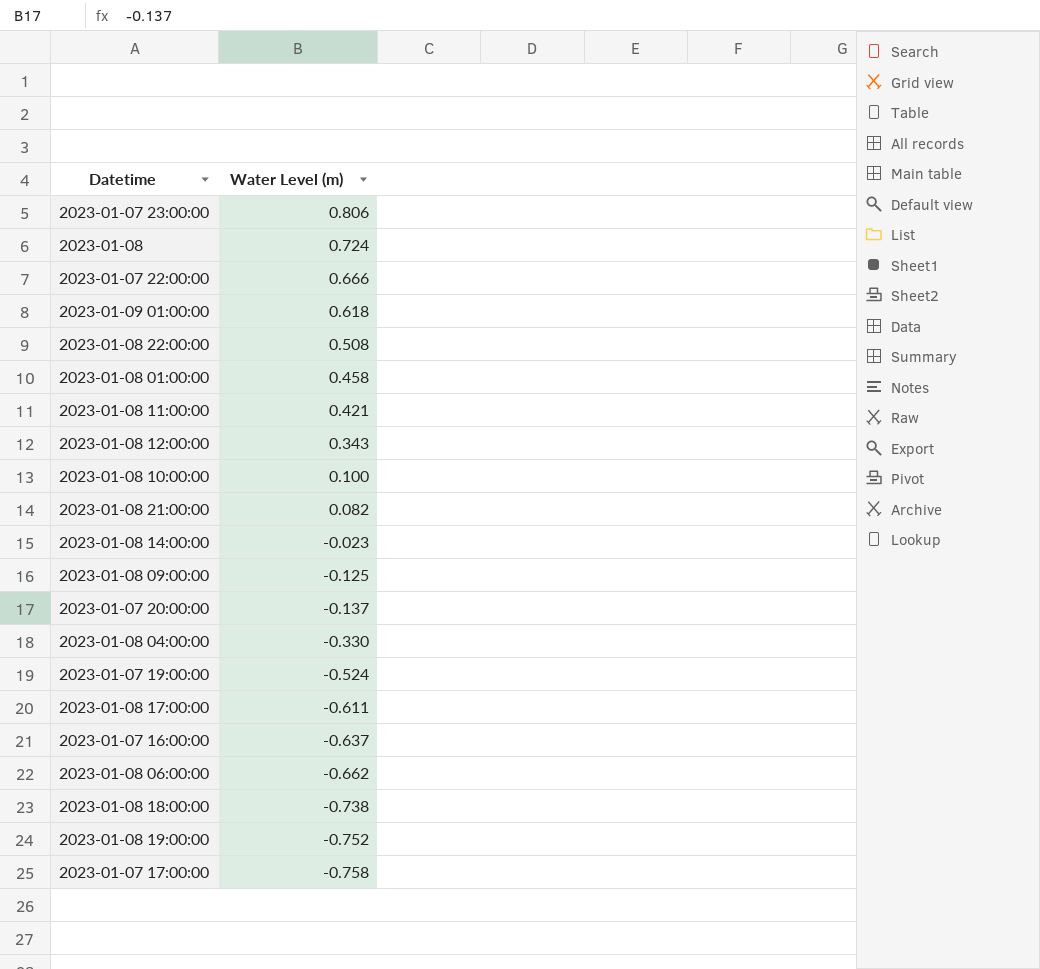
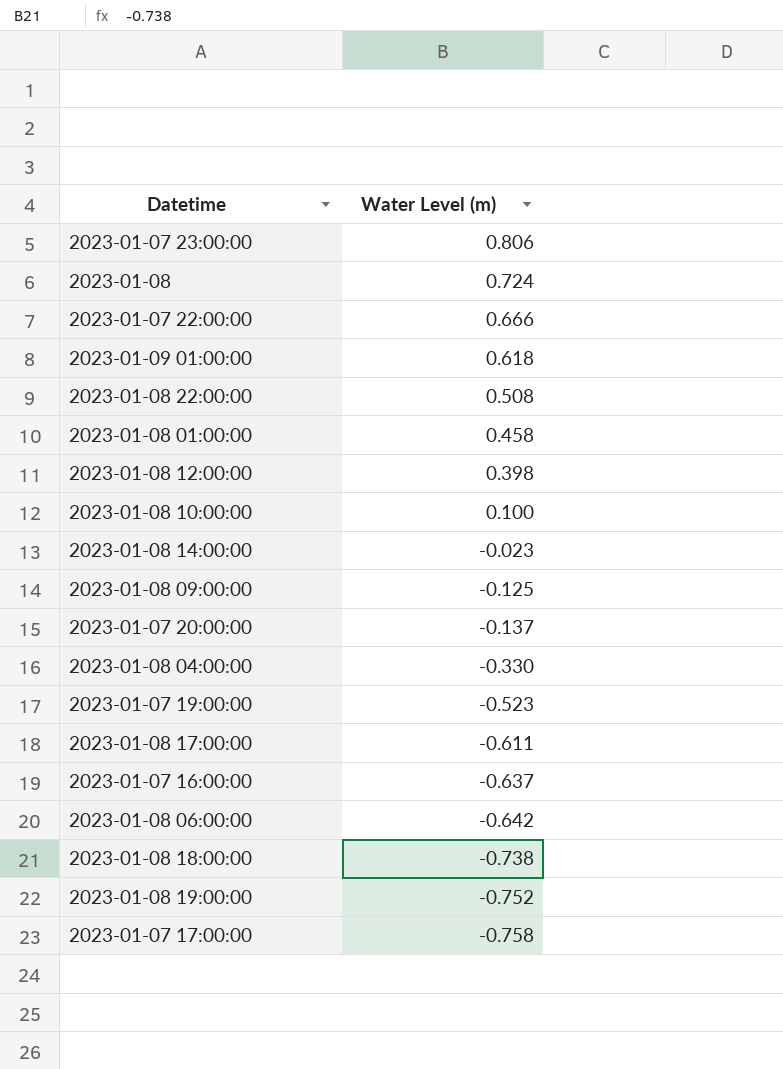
row 2023-01-08 11:00:00: 0.421 -> none
row 2023-01-08 21:00:00: 0.082 -> none
2023-01-08 12:00:00 | Water Level (m): 0.343 -> 0.398
2023-01-07 19:00:00 | Water Level (m): -0.524 -> -0.523
2023-01-08 06:00:00 | Water Level (m): -0.662 -> -0.642

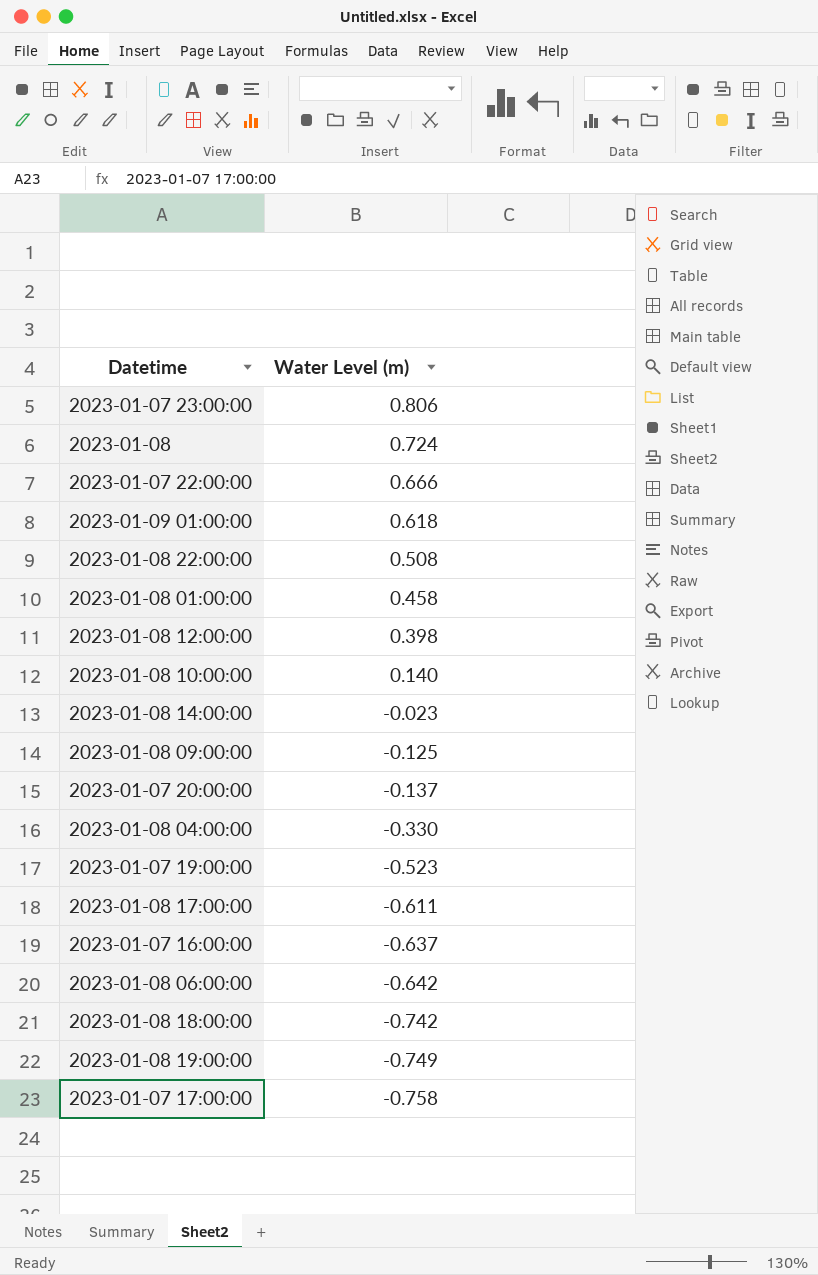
2023-01-08 10:00:00 | Water Level (m): 0.100 -> 0.140
2023-01-08 18:00:00 | Water Level (m): -0.738 -> -0.742
2023-01-08 19:00:00 | Water Level (m): -0.752 -> -0.749

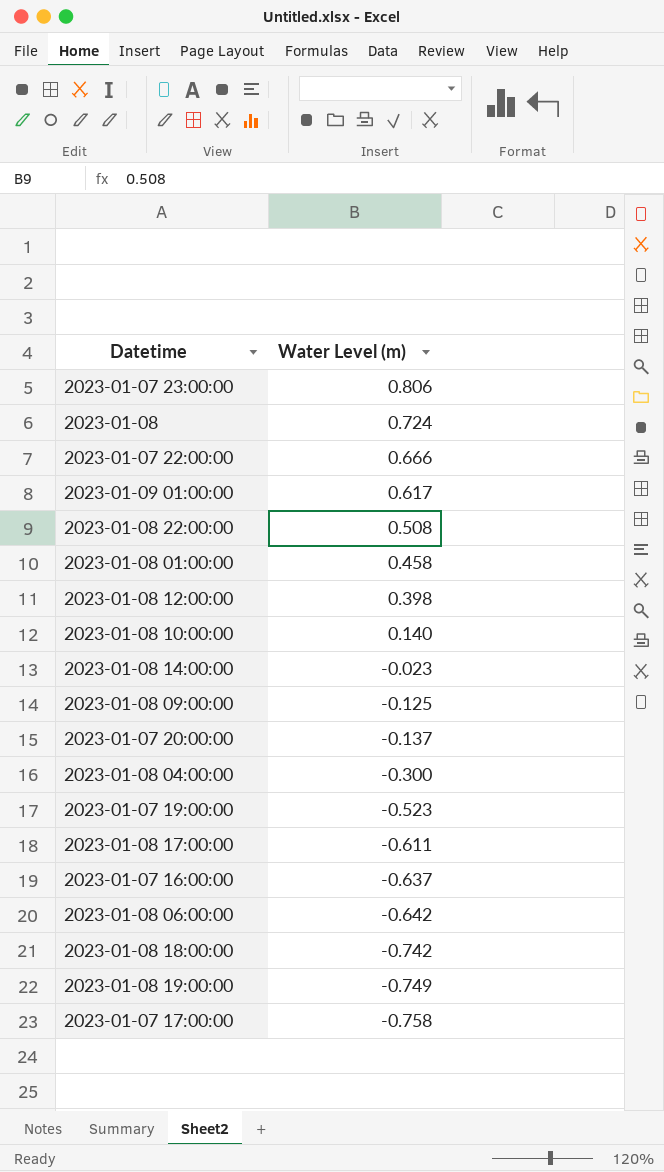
2023-01-09 01:00:00 | Water Level (m): 0.618 -> 0.617
2023-01-08 04:00:00 | Water Level (m): -0.330 -> -0.300

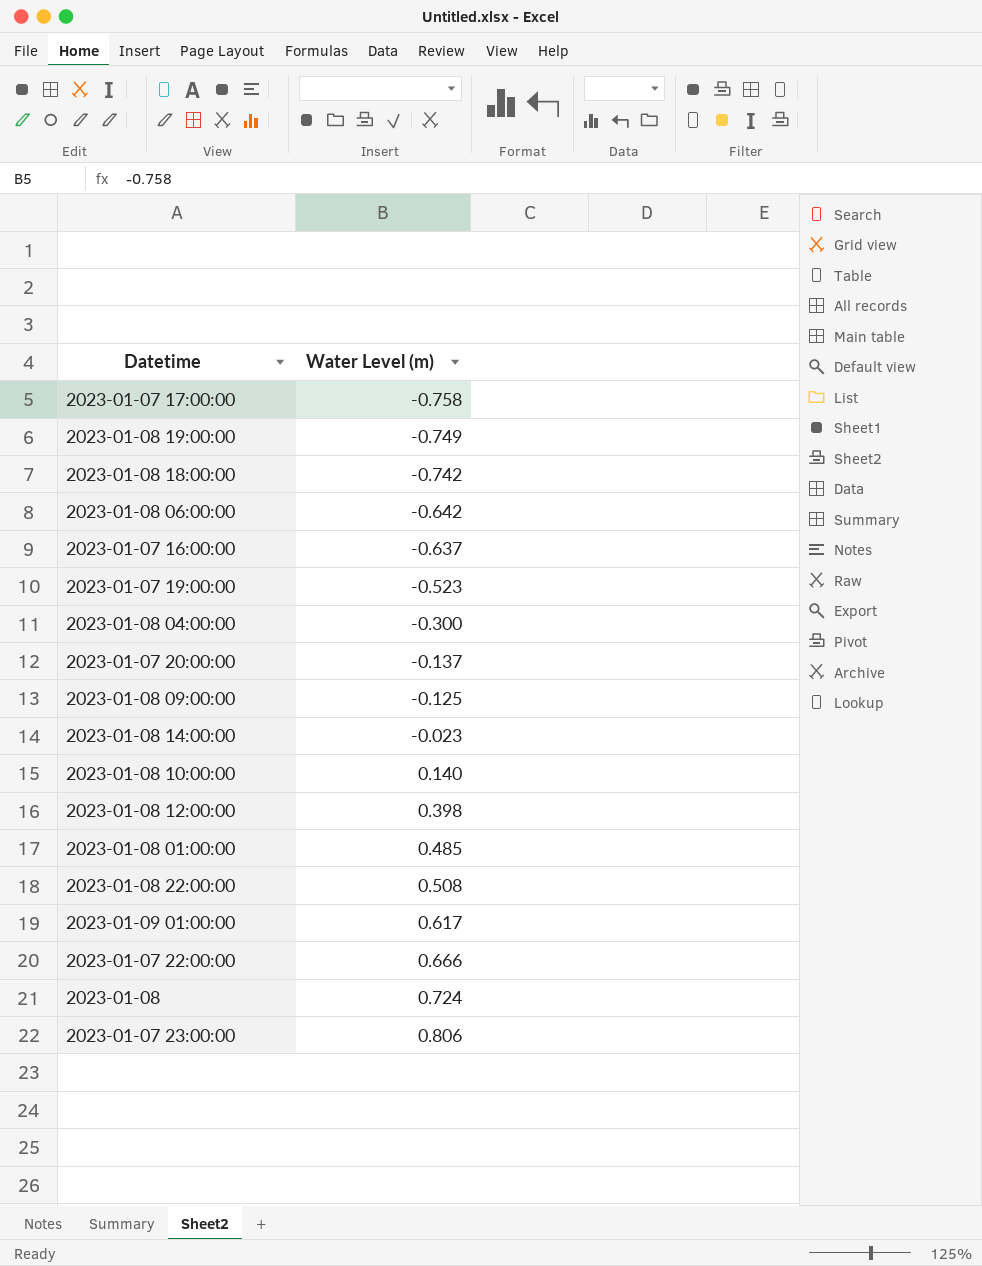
row order: Water Level (m) descending -> Water Level (m) ascending
row 2023-01-08 17:00:00: -0.611 -> none
2023-01-08 01:00:00 | Water Level (m): 0.458 -> 0.485

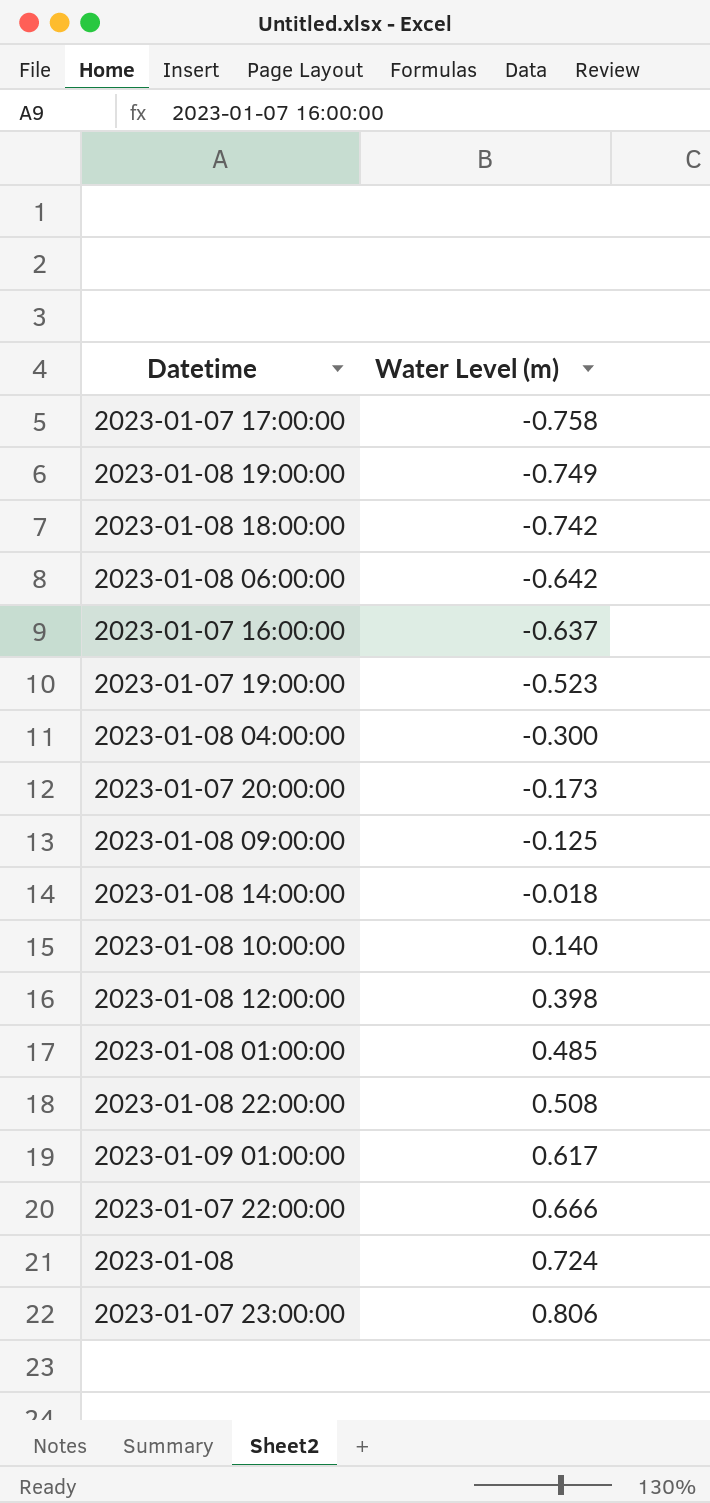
2023-01-07 20:00:00 | Water Level (m): -0.137 -> -0.173
2023-01-08 14:00:00 | Water Level (m): -0.023 -> -0.018

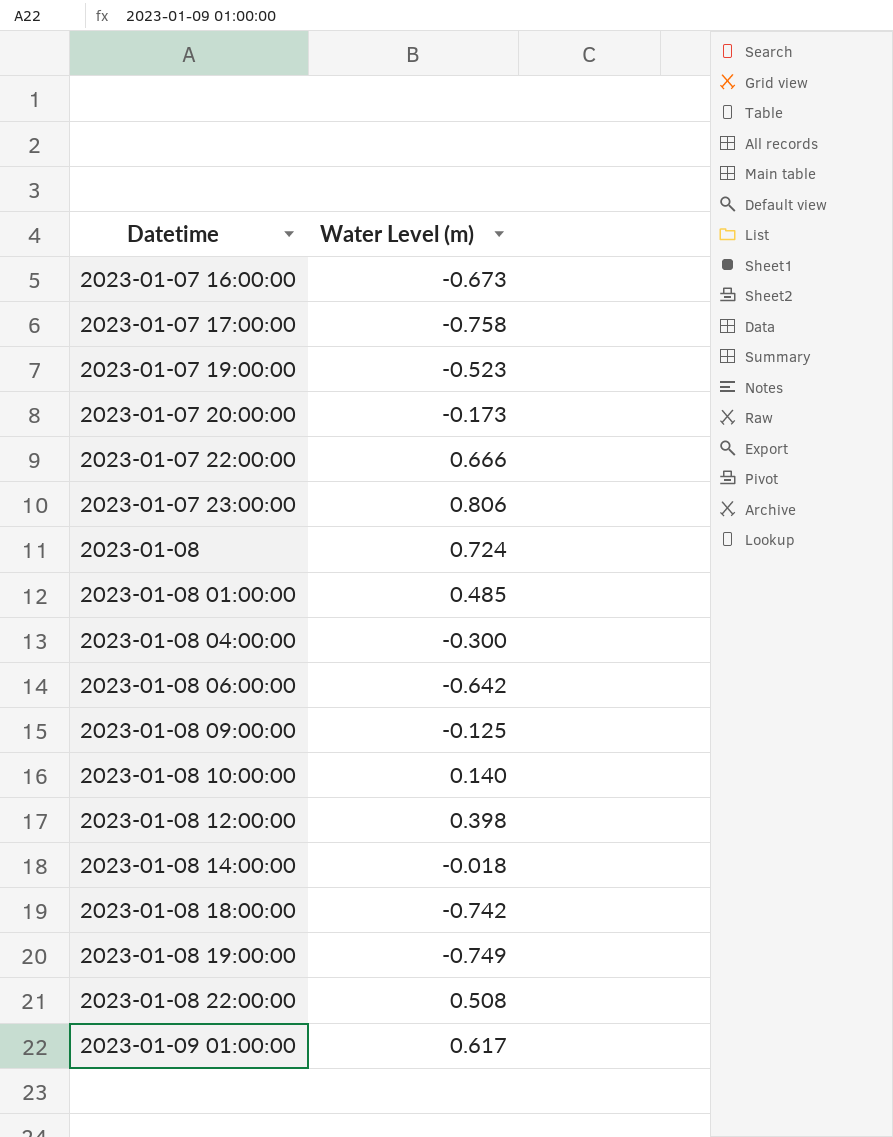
row order: Water Level (m) ascending -> Datetime ascending
2023-01-07 16:00:00 | Water Level (m): -0.637 -> -0.673

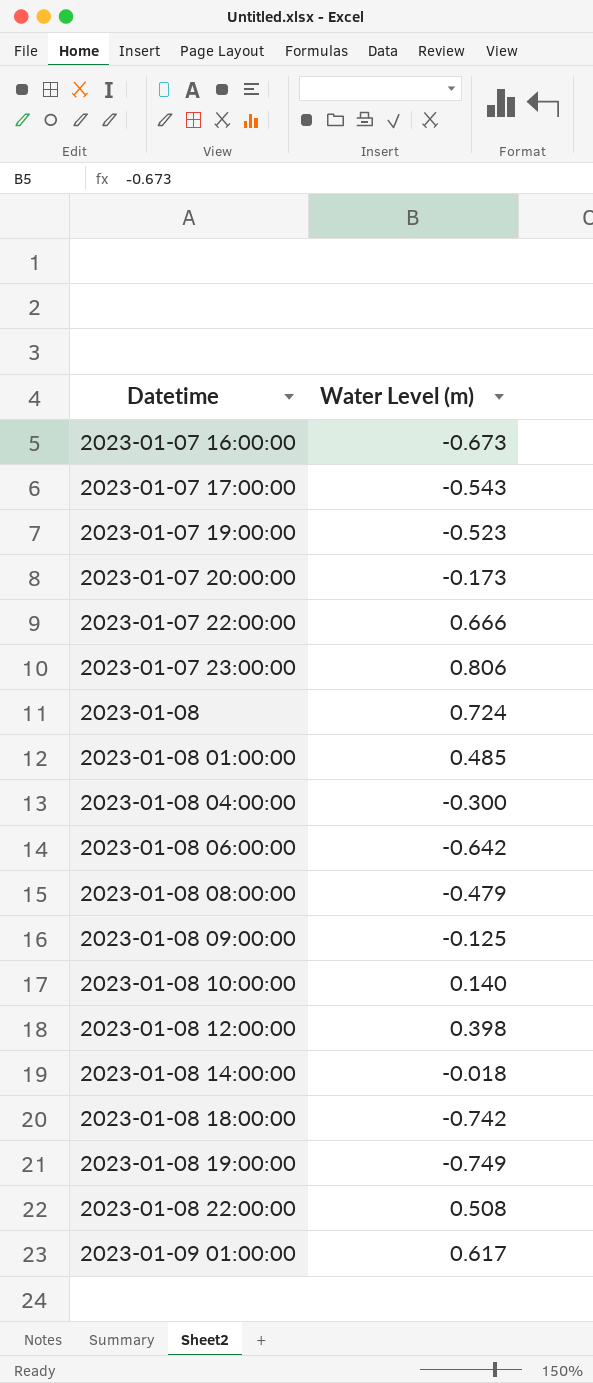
2023-01-07 17:00:00 | Water Level (m): -0.758 -> -0.543
row 2023-01-08 08:00:00: none -> -0.479

